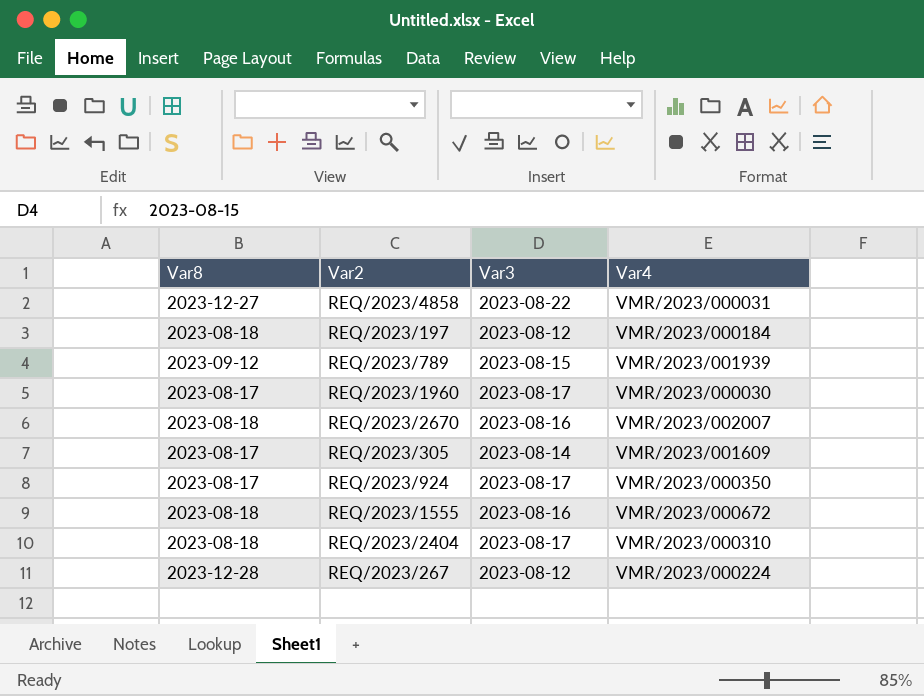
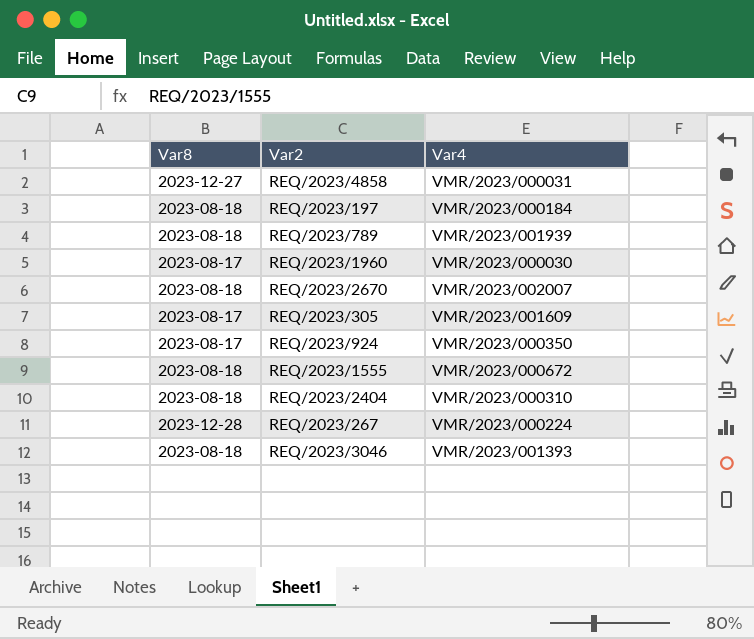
column Var3 | position: 3 -> none
REQ/2023/789 | Var8: 2023-09-12 -> 2023-08-18
row REQ/2023/3046: none -> 2023-08-18 | VMR/2023/001393

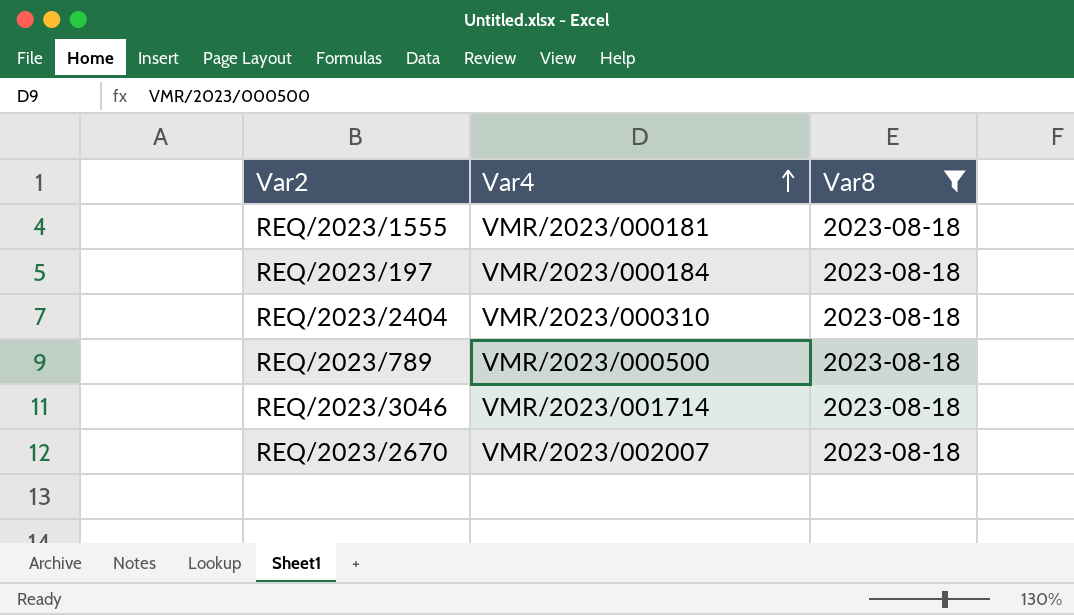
filter: none -> Var8 = 2023-08-18
row order: none -> Var4 ascending
column Var8 | position: 1 -> 3
REQ/2023/1555 | Var4: VMR/2023/000672 -> VMR/2023/000181
REQ/2023/789 | Var4: VMR/2023/001939 -> VMR/2023/000500
REQ/2023/3046 | Var4: VMR/2023/001393 -> VMR/2023/001714

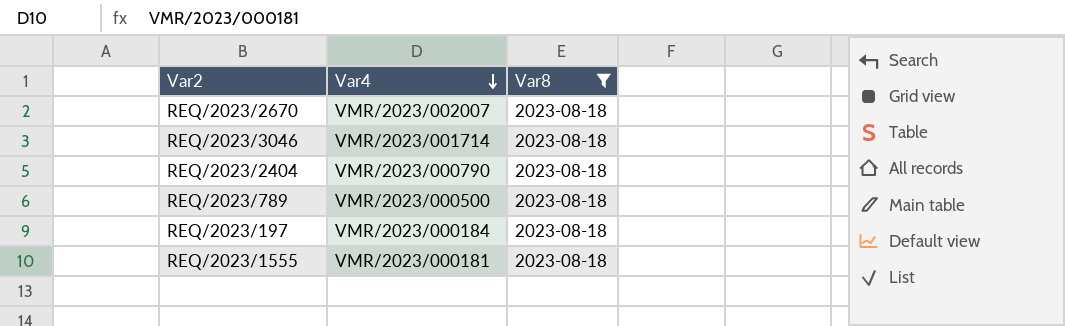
row order: Var4 ascending -> Var4 descending
REQ/2023/2404 | Var4: VMR/2023/000310 -> VMR/2023/000790

